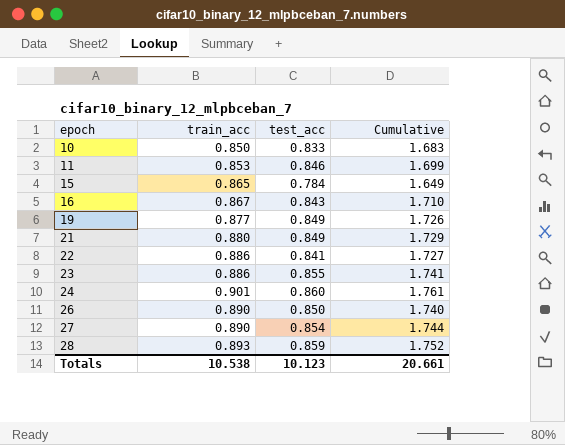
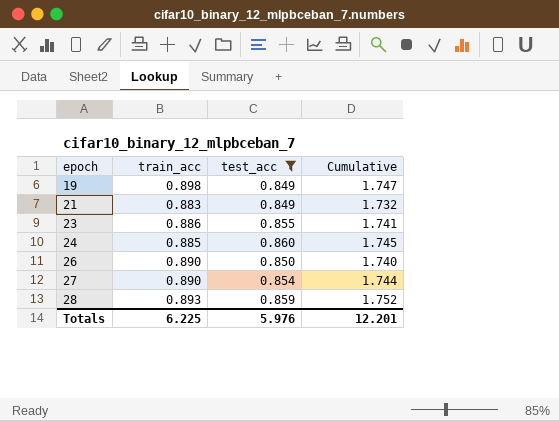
filter: none -> test_acc >= 0.849
19 | train_acc: 0.877 -> 0.898
19 | Cumulative: 1.726 -> 1.747
21 | train_acc: 0.880 -> 0.883
21 | Cumulative: 1.729 -> 1.732
24 | train_acc: 0.901 -> 0.885
24 | Cumulative: 1.761 -> 1.745
Totals | train_acc: 10.538 -> 6.225
Totals | test_acc: 10.123 -> 5.976
Totals | Cumulative: 20.661 -> 12.201

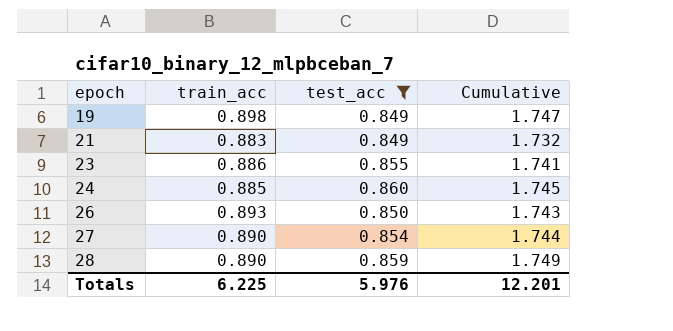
26 | train_acc: 0.890 -> 0.893
26 | Cumulative: 1.740 -> 1.743
28 | train_acc: 0.893 -> 0.890
28 | Cumulative: 1.752 -> 1.749

